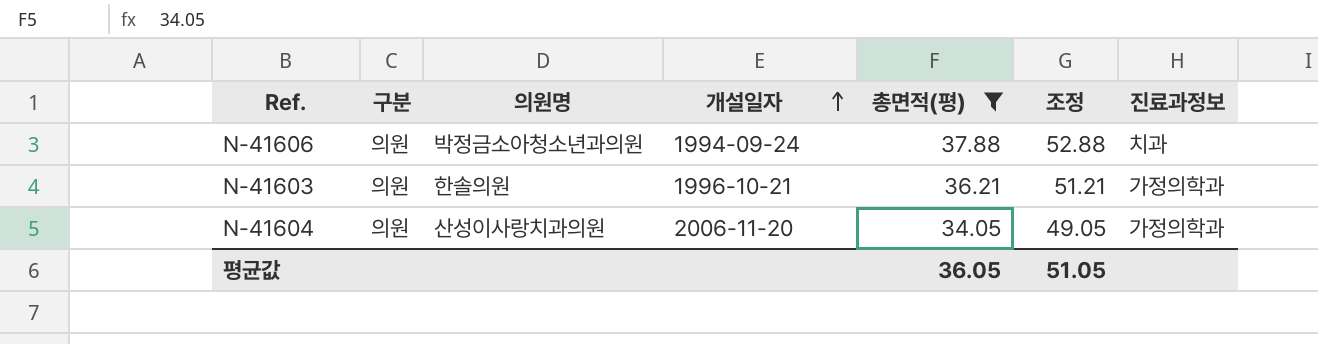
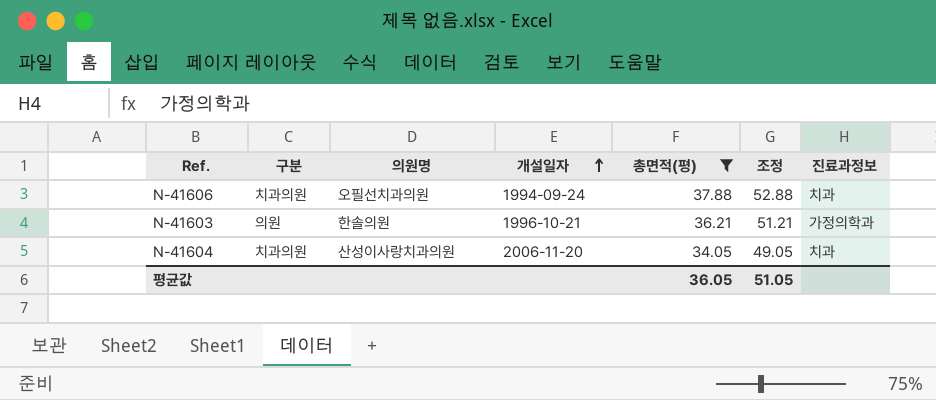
N-41606 | 구분: 의원 -> 치과의원
N-41606 | 의원명: 박정금소아청소년과의원 -> 오필선치과의원
N-41604 | 구분: 의원 -> 치과의원
N-41604 | 진료과정보: 가정의학과 -> 치과

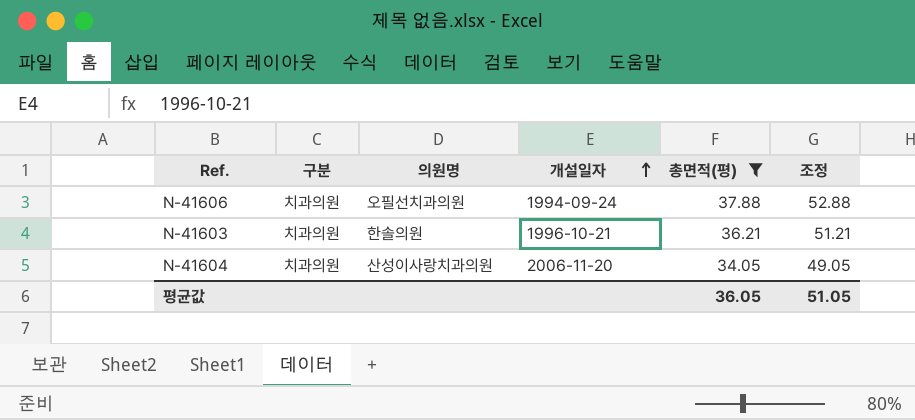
column 진료과정보 | position: 7 -> none
N-41603 | 구분: 의원 -> 치과의원

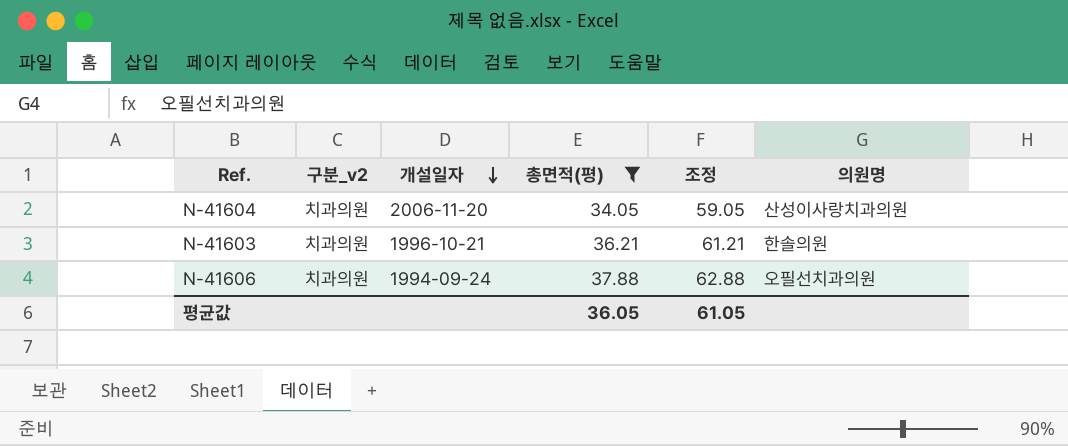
row order: 개설일자 ascending -> 개설일자 descending
column name: 구분 -> 구분_v2
column 조정 | formula: [총면적(평)] + 15 -> [총면적(평)] + 25
column 의원명 | position: 3 -> 6
평균값 | 조정: 51.05 -> 61.05

